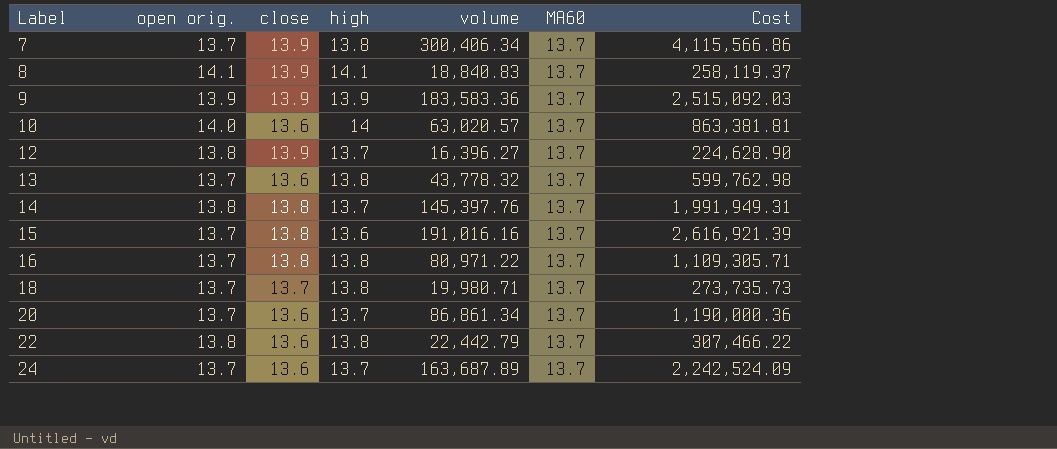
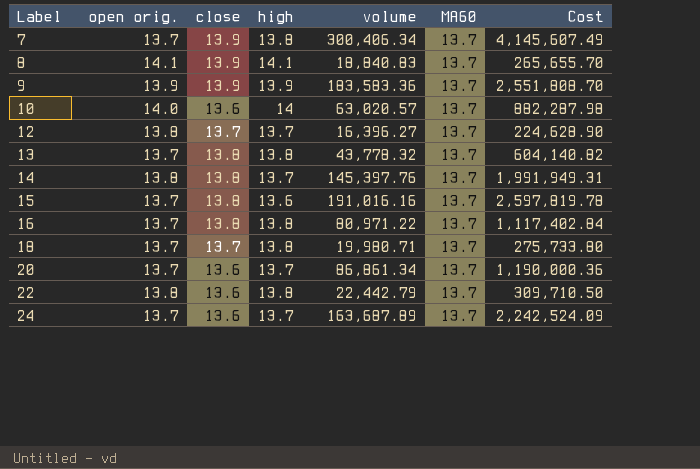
column Cost | formula: [volume] * [MA60] -> [high] * [volume]
12 | close: 13.9 -> 13.7
13 | close: 13.6 -> 13.8

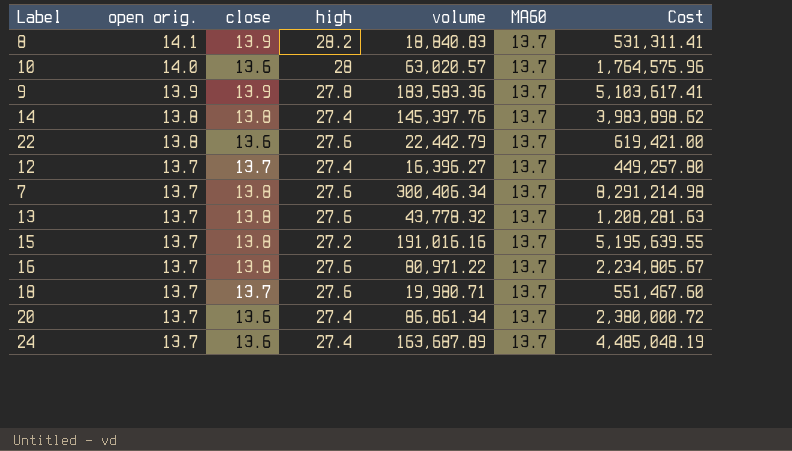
row order: Label ascending -> open orig. descending
8 | high: 14.1 -> 28.2
8 | Cost: 265,655.70 -> 531,311.41
10 | high: 14 -> 28
10 | Cost: 882,287.98 -> 1,764,575.96
9 | high: 13.9 -> 27.8
9 | Cost: 2,551,808.70 -> 5,103,617.41
14 | high: 13.7 -> 27.4
14 | Cost: 1,991,949.31 -> 3,983,898.62
22 | high: 13.8 -> 27.6
22 | Cost: 309,710.50 -> 619,421.00
12 | open orig.: 13.8 -> 13.7
12 | high: 13.7 -> 27.4
12 | Cost: 224,628.90 -> 449,257.80
7 | close: 13.9 -> 13.8
7 | high: 13.8 -> 27.6
7 | Cost: 4,145,607.49 -> 8,291,214.98
13 | high: 13.8 -> 27.6
13 | Cost: 604,140.82 -> 1,208,281.63
15 | high: 13.6 -> 27.2
15 | Cost: 2,597,819.78 -> 5,195,639.55
16 | high: 13.8 -> 27.6
16 | Cost: 1,117,402.84 -> 2,234,805.67
18 | high: 13.8 -> 27.6
18 | Cost: 275,733.80 -> 551,467.60
20 | high: 13.7 -> 27.4
20 | Cost: 1,190,000.36 -> 2,380,000.72
24 | high: 13.7 -> 27.4
24 | Cost: 2,242,524.09 -> 4,485,048.19

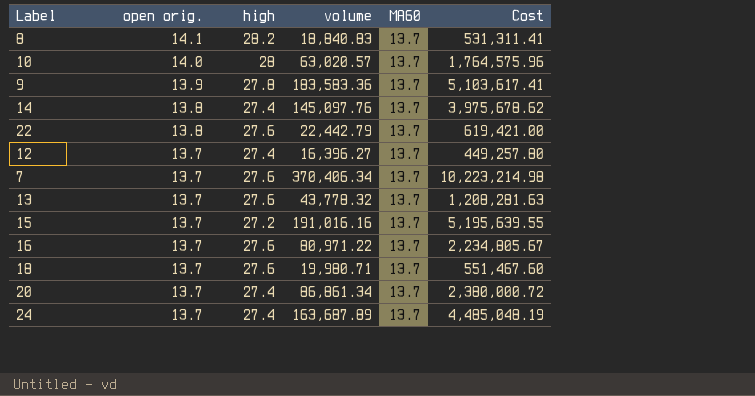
column close | position: 3 -> none
14 | volume: 145,397.76 -> 145,097.76
14 | Cost: 3,983,898.62 -> 3,975,678.62
7 | volume: 300,406.34 -> 370,406.34
7 | Cost: 8,291,214.98 -> 10,223,214.98

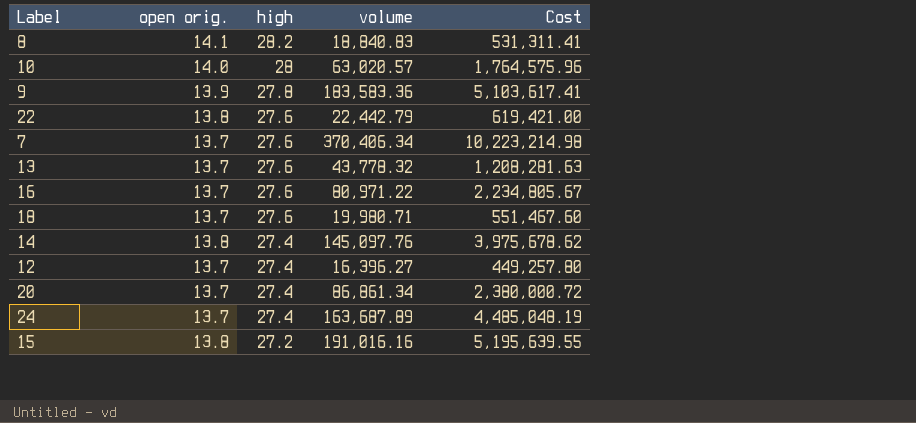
row order: open orig. descending -> high descending
column MA60 | position: 5 -> none
15 | open orig.: 13.7 -> 13.8

